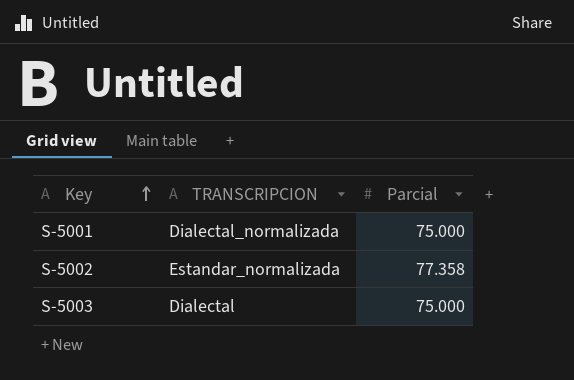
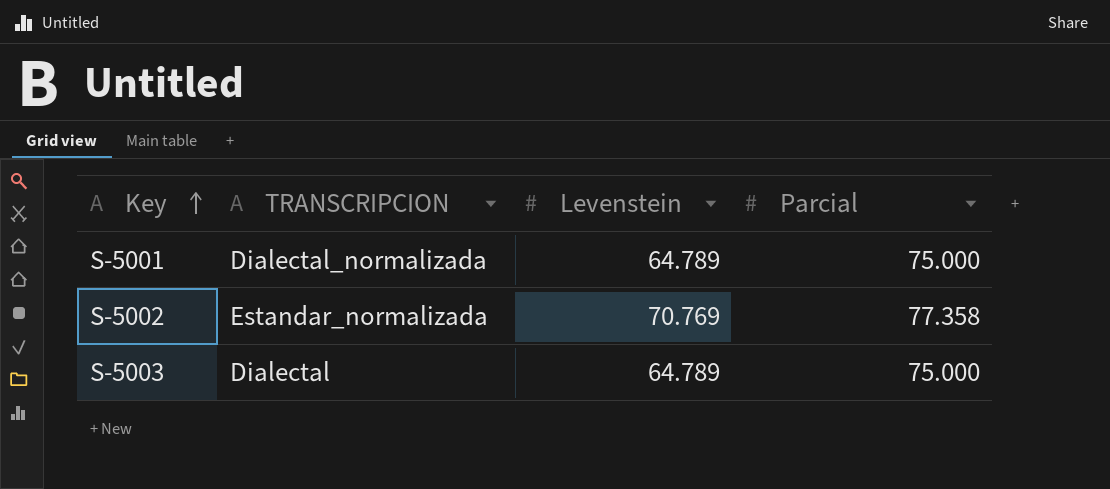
column Levenstein | position: none -> 3

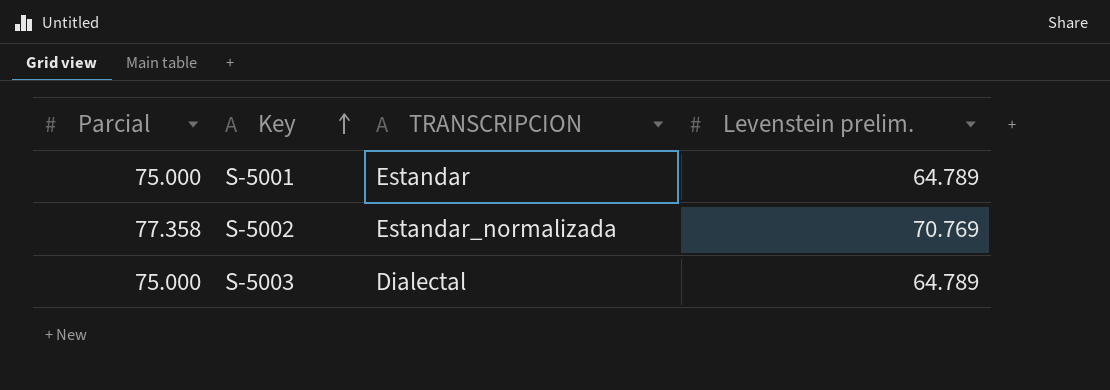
column Parcial | position: 4 -> 1
column name: Levenstein -> Levenstein prelim.
S-5001 | TRANSCRIPCION: Dialectal_normalizada -> Estandar

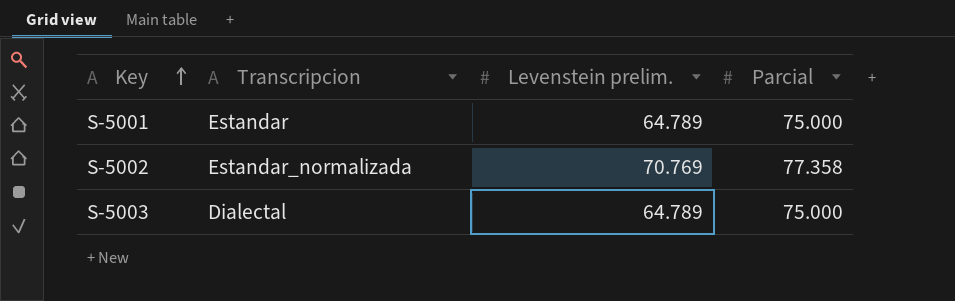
column name: TRANSCRIPCION -> Transcripcion
column Parcial | position: 1 -> 4

